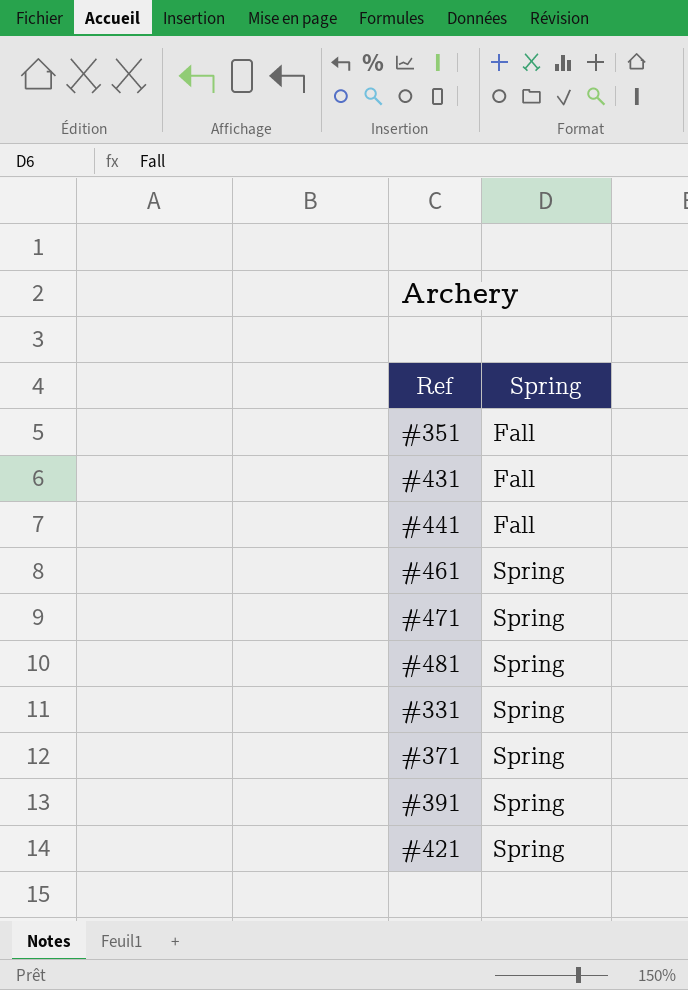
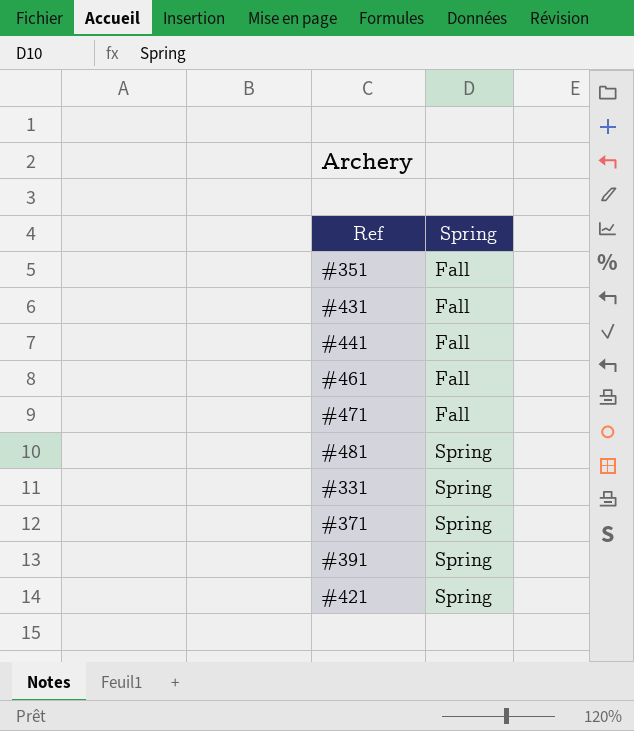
#461 | Spring: Spring -> Fall
#471 | Spring: Spring -> Fall

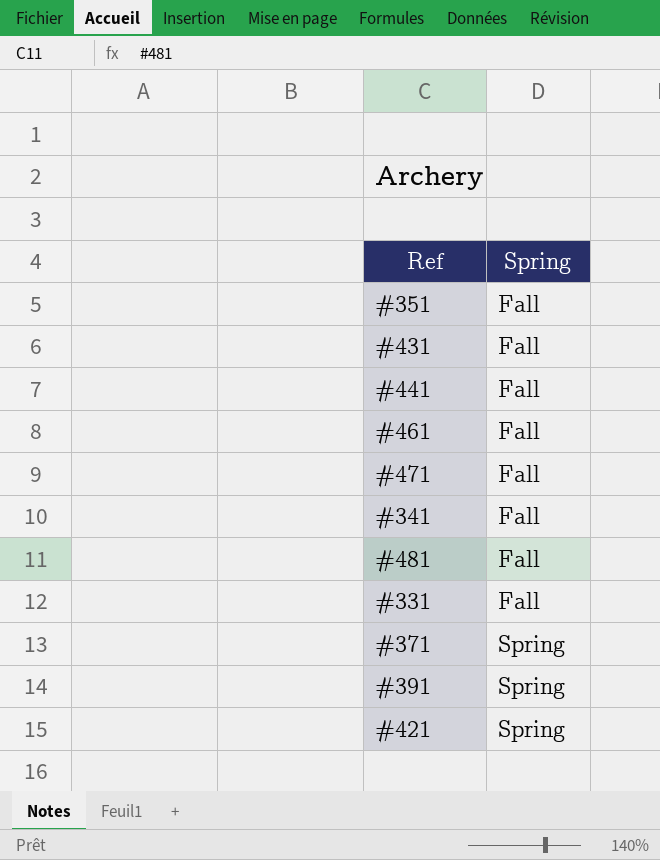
row #341: none -> Fall
#481 | Spring: Spring -> Fall
#331 | Spring: Spring -> Fall

